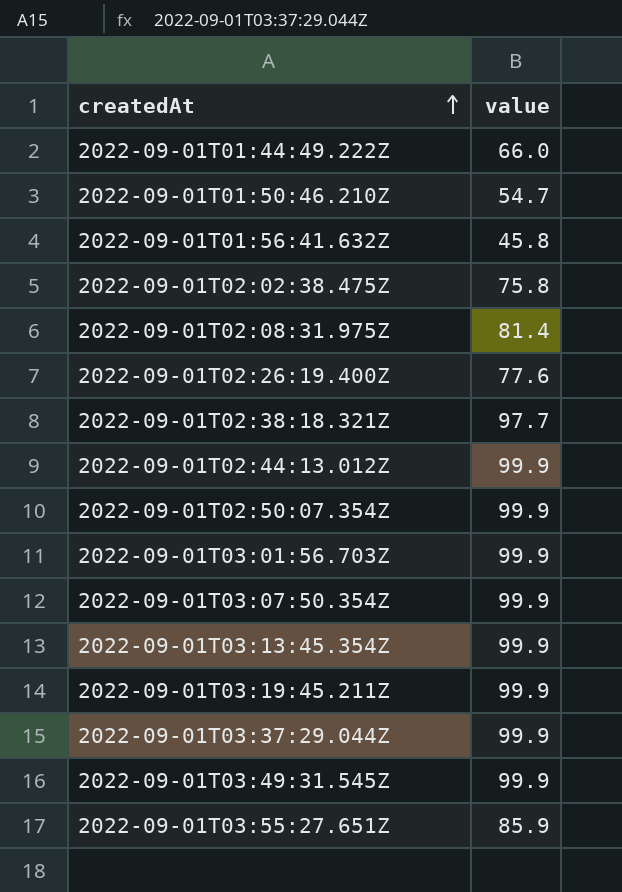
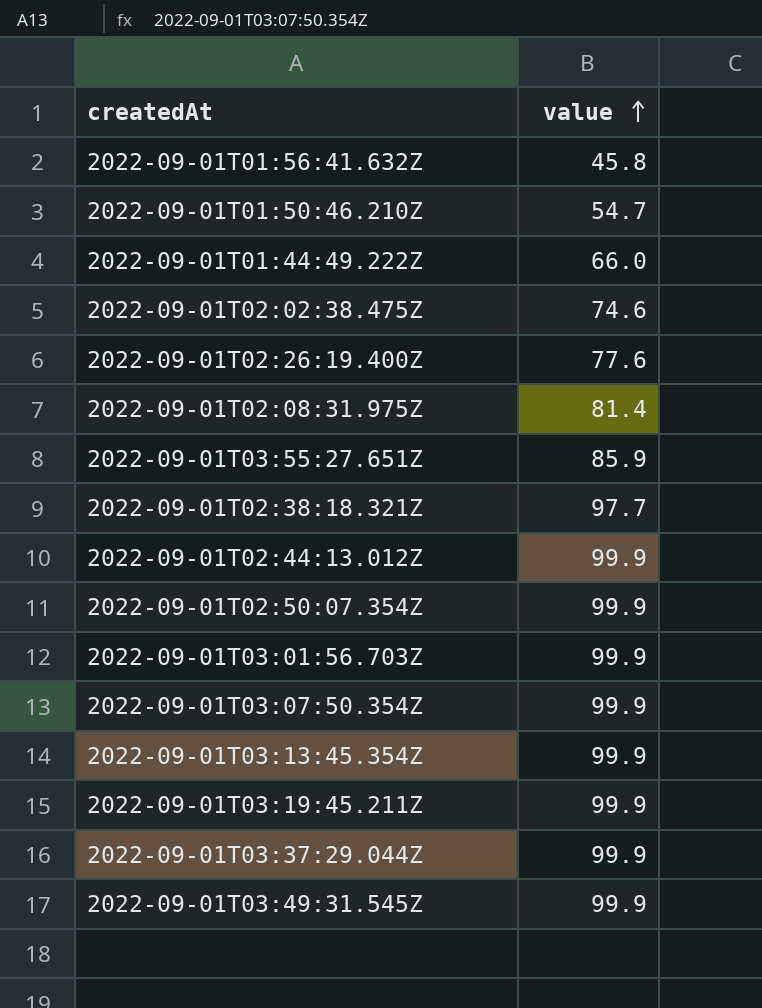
row order: createdAt ascending -> value ascending
2022-09-01T02:02:38.475Z | value: 75.8 -> 74.6

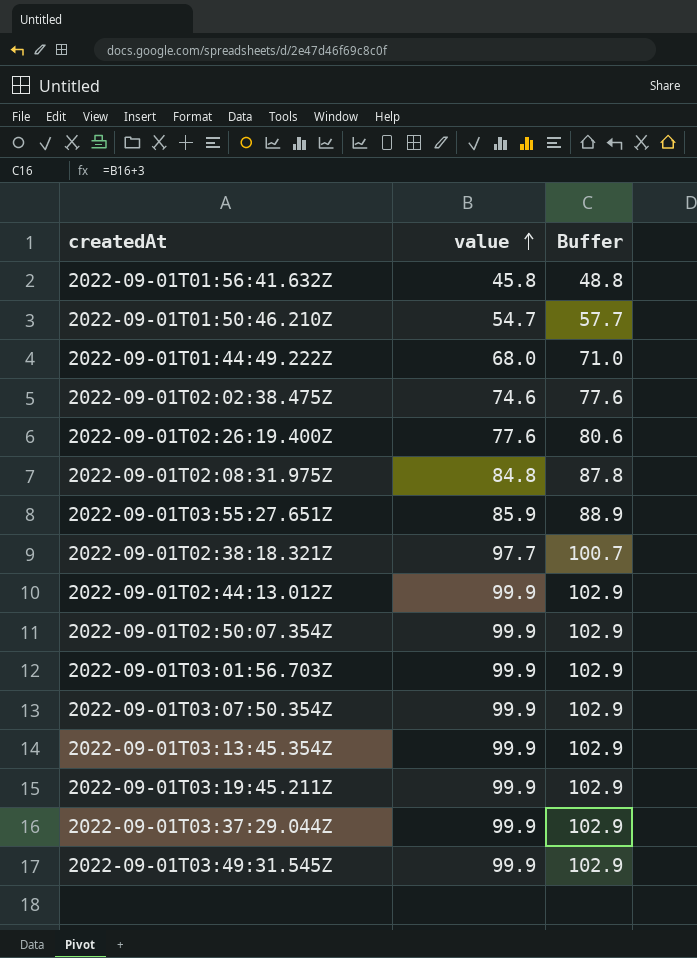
column Buffer | formula: none -> [value] + 3
2022-09-01T01:44:49.222Z | value: 66.0 -> 68.0
2022-09-01T02:08:31.975Z | value: 81.4 -> 84.8

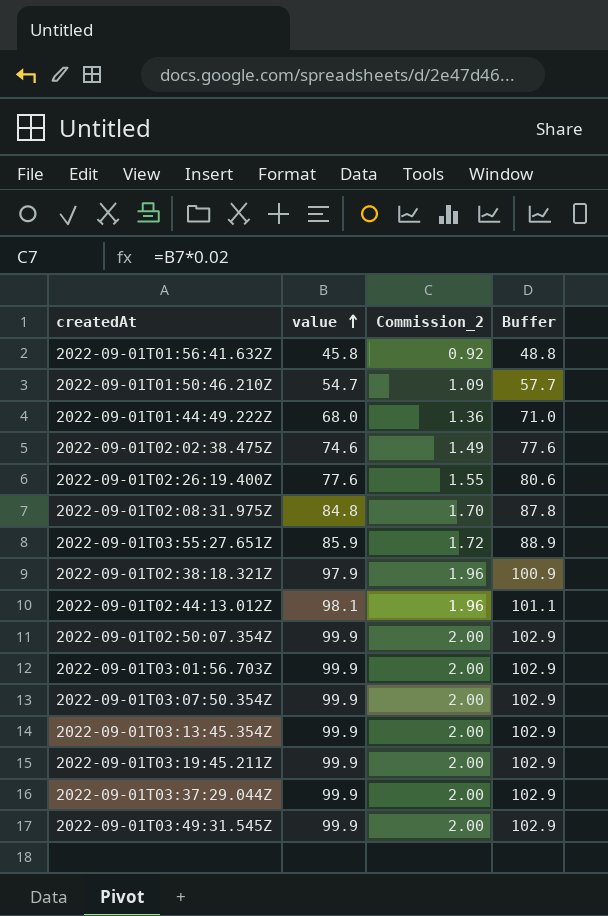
column Commission_2 | formula: none -> [value] * 0.02
2022-09-01T02:38:18.321Z | value: 97.7 -> 97.9
2022-09-01T02:38:18.321Z | Buffer: 100.7 -> 100.9
2022-09-01T02:44:13.012Z | value: 99.9 -> 98.1
2022-09-01T02:44:13.012Z | Buffer: 102.9 -> 101.1

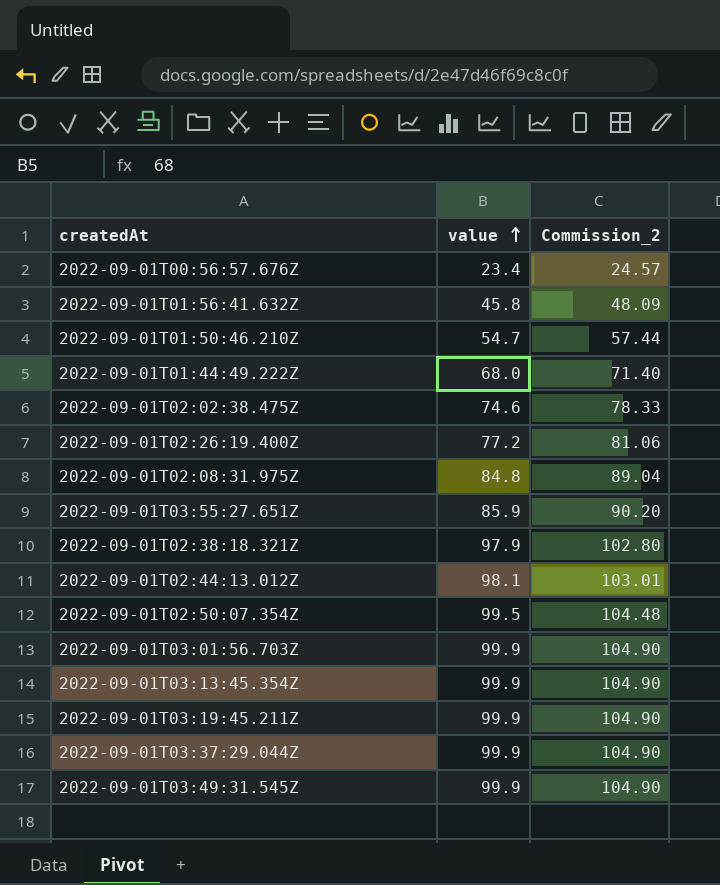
column Buffer | formula: [value] + 3 -> none
column Commission_2 | formula: [value] * 0.02 -> [value] * 1.05
row 2022-09-01T03:07:50.354Z: 99.9 | 2.00 | 102.9 -> none
row 2022-09-01T00:56:57.676Z: none -> 23.4 | 24.57
2022-09-01T02:26:19.400Z | value: 77.6 -> 77.2
2022-09-01T02:50:07.354Z | value: 99.9 -> 99.5

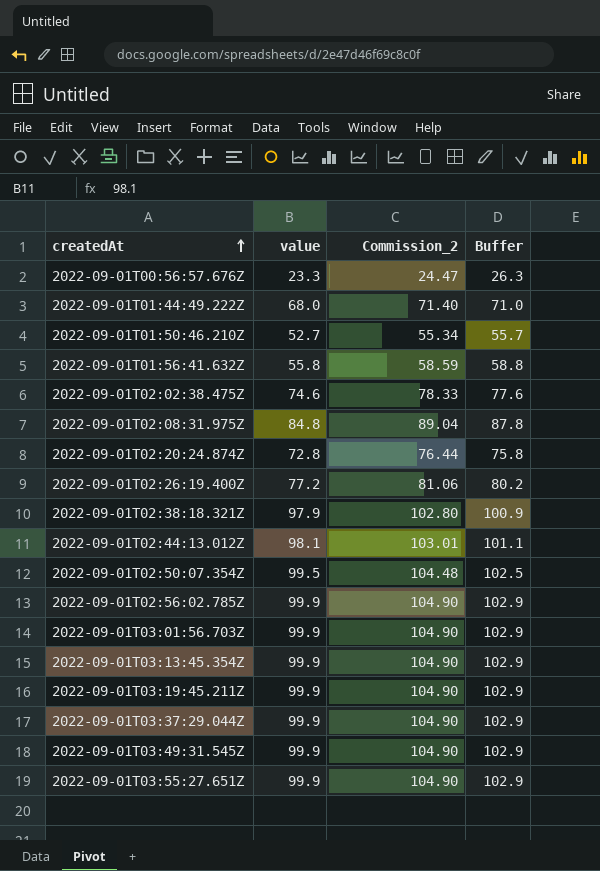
row order: value ascending -> createdAt ascending
column Buffer | formula: none -> [value] + 3
2022-09-01T00:56:57.676Z | value: 23.4 -> 23.3
2022-09-01T00:56:57.676Z | Commission_2: 24.57 -> 24.47
2022-09-01T01:50:46.210Z | value: 54.7 -> 52.7
2022-09-01T01:50:46.210Z | Commission_2: 57.44 -> 55.34
2022-09-01T01:56:41.632Z | value: 45.8 -> 55.8
2022-09-01T01:56:41.632Z | Commission_2: 48.09 -> 58.59
row 2022-09-01T02:20:24.874Z: none -> 72.8 | 76.44 | 75.8
row 2022-09-01T02:56:02.785Z: none -> 99.9 | 104.90 | 102.9
2022-09-01T03:55:27.651Z | value: 85.9 -> 99.9
2022-09-01T03:55:27.651Z | Commission_2: 90.20 -> 104.90

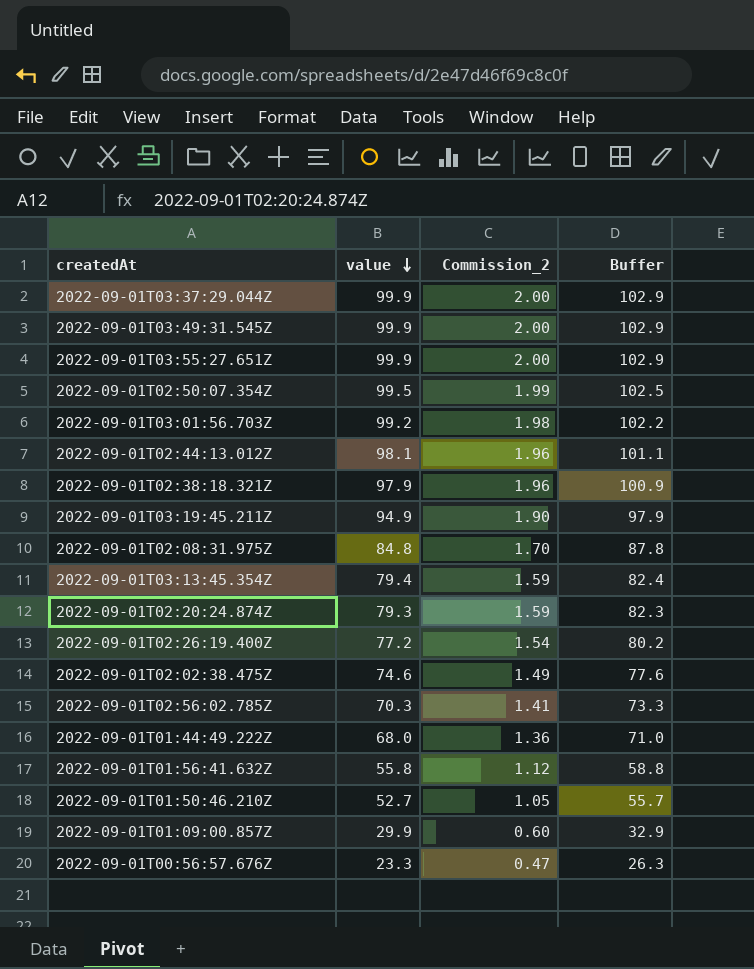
row order: createdAt ascending -> value descending
column Commission_2 | formula: [value] * 1.05 -> [value] * 0.02
2022-09-01T03:01:56.703Z | value: 99.9 -> 99.2
2022-09-01T03:01:56.703Z | Buffer: 102.9 -> 102.2
2022-09-01T03:19:45.211Z | value: 99.9 -> 94.9
2022-09-01T03:19:45.211Z | Buffer: 102.9 -> 97.9
2022-09-01T03:13:45.354Z | value: 99.9 -> 79.4
2022-09-01T03:13:45.354Z | Buffer: 102.9 -> 82.4
2022-09-01T02:20:24.874Z | value: 72.8 -> 79.3
2022-09-01T02:20:24.874Z | Buffer: 75.8 -> 82.3
2022-09-01T02:56:02.785Z | value: 99.9 -> 70.3
2022-09-01T02:56:02.785Z | Buffer: 102.9 -> 73.3
row 2022-09-01T01:09:00.857Z: none -> 29.9 | 0.60 | 32.9

